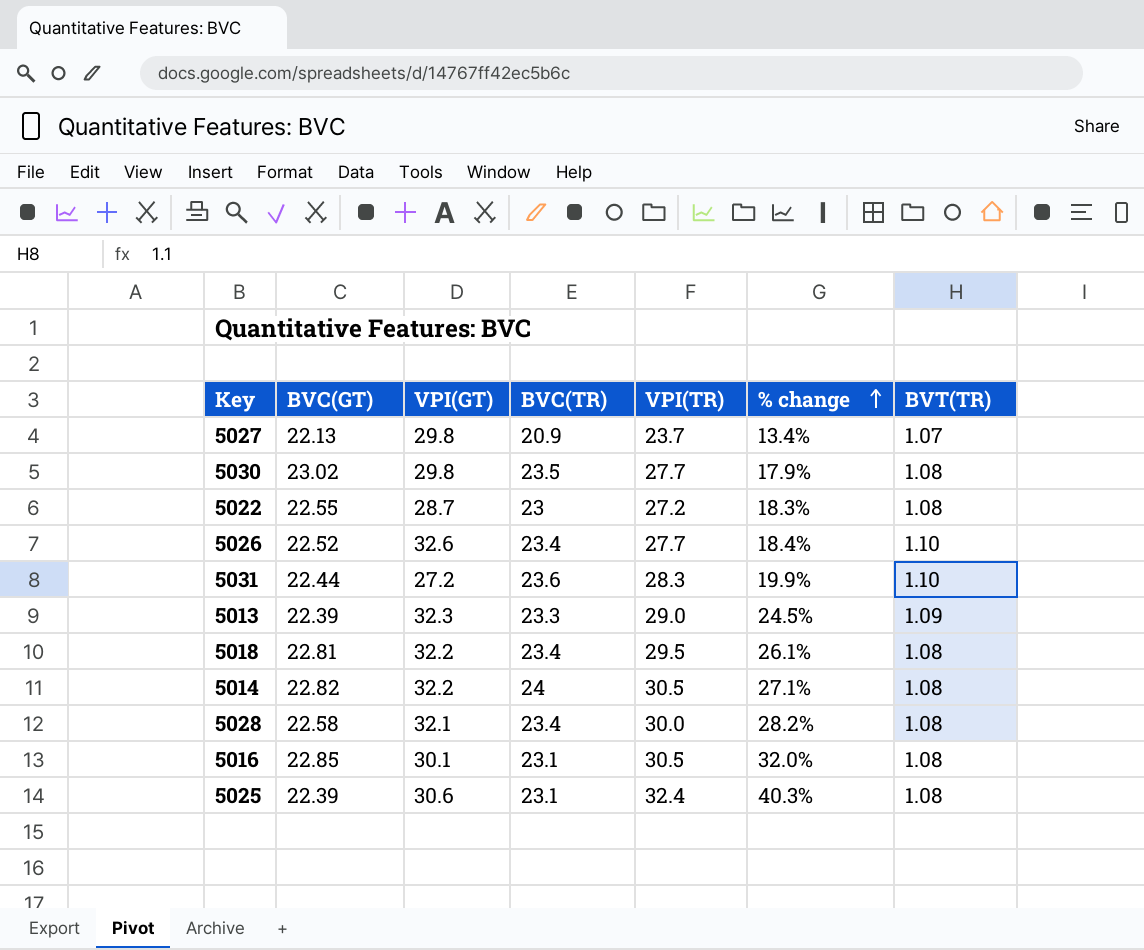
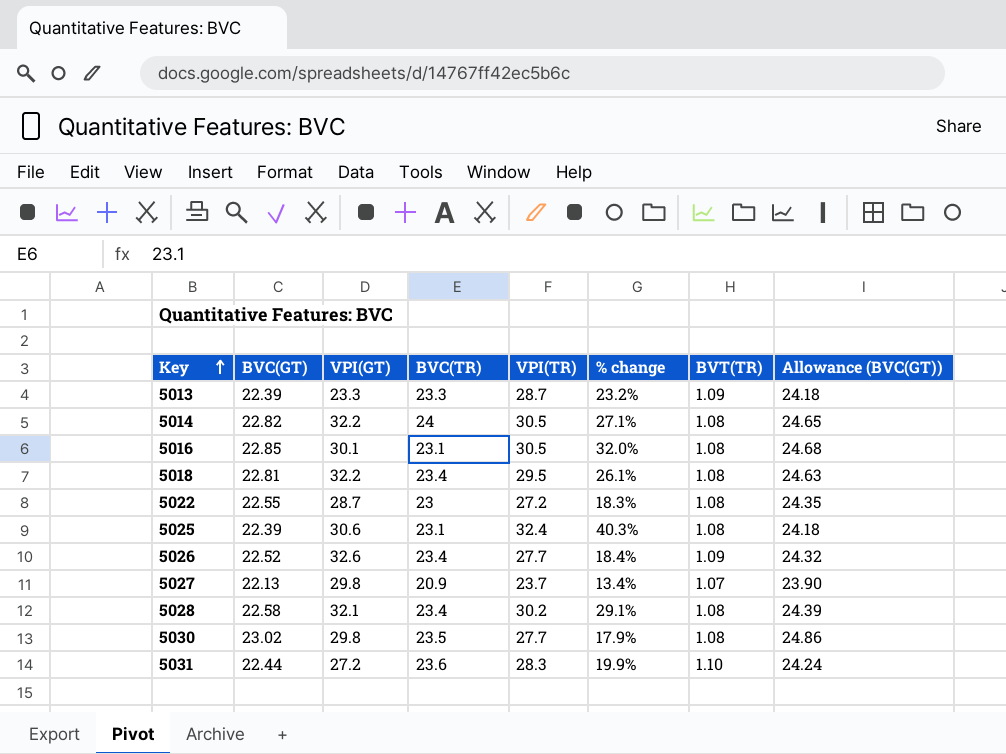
row order: % change ascending -> Key ascending
column Allowance (BVC(GT)) | formula: none -> [BVC(GT)] * 1.08
5013 | VPI(GT): 32.3 -> 23.3
5013 | VPI(TR): 29.0 -> 28.7
5013 | % change: 24.5% -> 23.2%
5026 | BVT(TR): 1.10 -> 1.09
5028 | VPI(TR): 30.0 -> 30.2
5028 | % change: 28.2% -> 29.1%

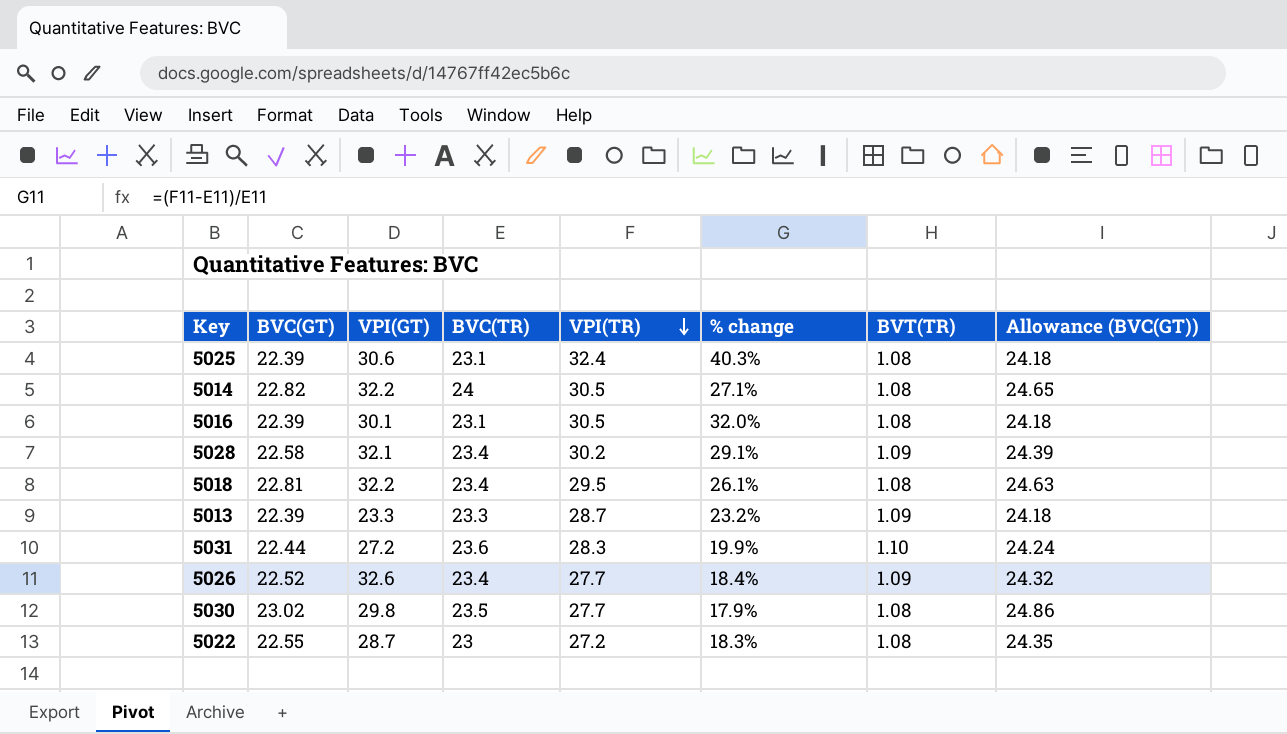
row order: Key ascending -> VPI(TR) descending
row 5027: 22.13 | 29.8 | 20.9 | 23.7 | 13.4% | 1.07 | 23.90 -> none
5016 | BVC(GT): 22.85 -> 22.39
5016 | Allowance (BVC(GT)): 24.68 -> 24.18
5028 | BVT(TR): 1.08 -> 1.09

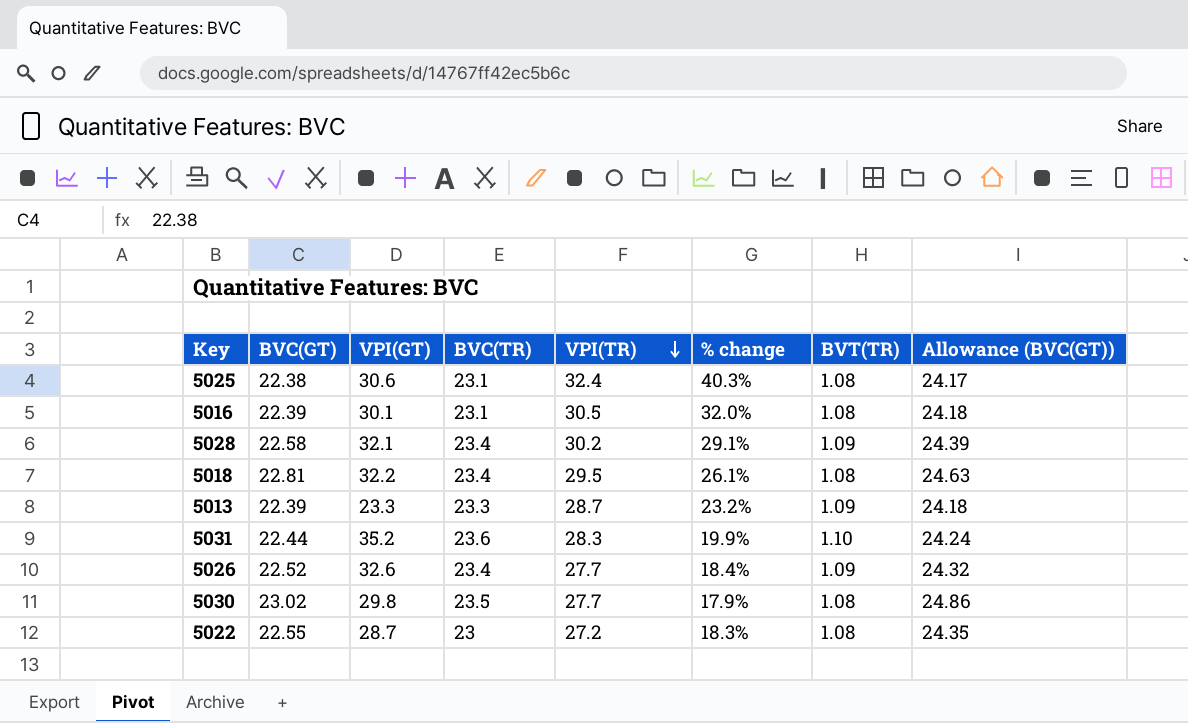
row 5014: 22.82 | 32.2 | 24 | 30.5 | 27.1% | 1.08 | 24.65 -> none
5025 | BVC(GT): 22.39 -> 22.38
5025 | Allowance (BVC(GT)): 24.18 -> 24.17
5031 | VPI(GT): 27.2 -> 35.2

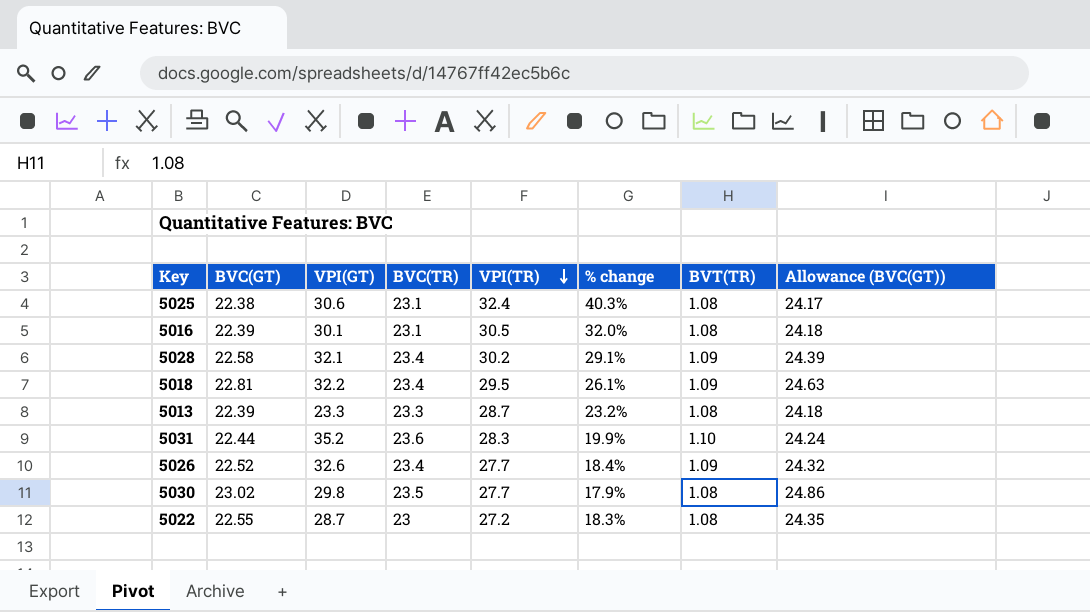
5018 | BVT(TR): 1.08 -> 1.09
5013 | BVT(TR): 1.09 -> 1.08

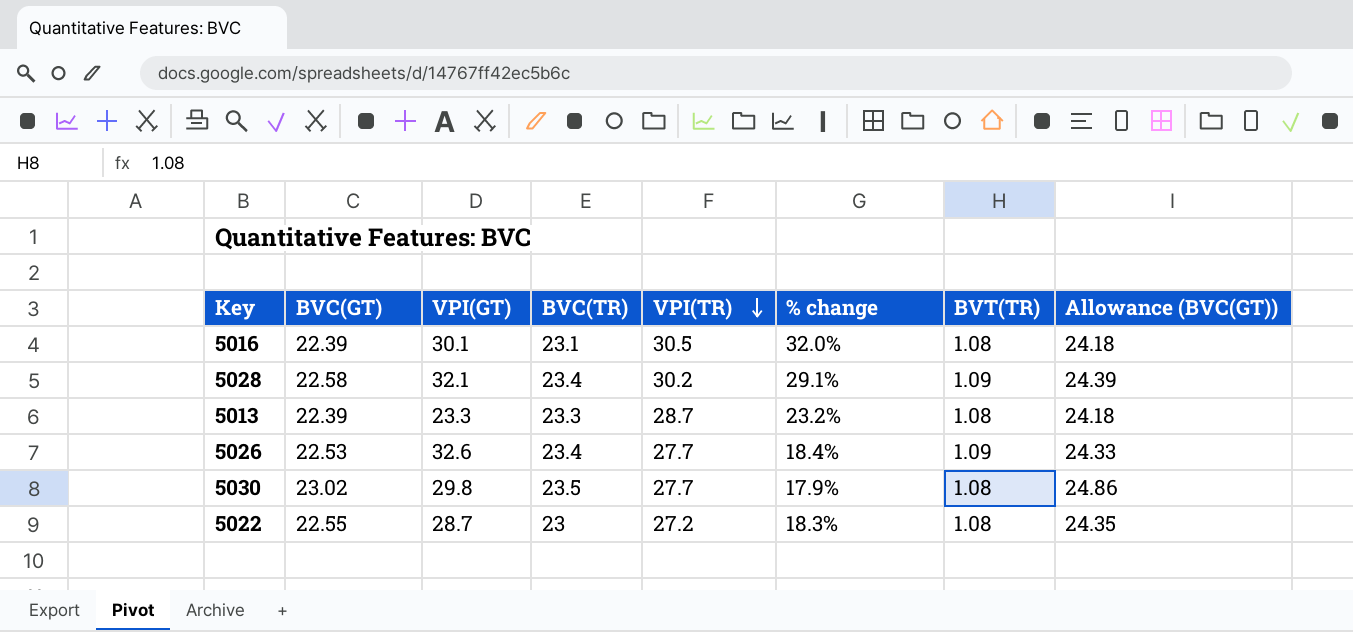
row 5025: 22.38 | 30.6 | 23.1 | 32.4 | 40.3% | 1.08 | 24.17 -> none
row 5018: 22.81 | 32.2 | 23.4 | 29.5 | 26.1% | 1.09 | 24.63 -> none
row 5031: 22.44 | 35.2 | 23.6 | 28.3 | 19.9% | 1.10 | 24.24 -> none
5026 | BVC(GT): 22.52 -> 22.53
5026 | Allowance (BVC(GT)): 24.32 -> 24.33

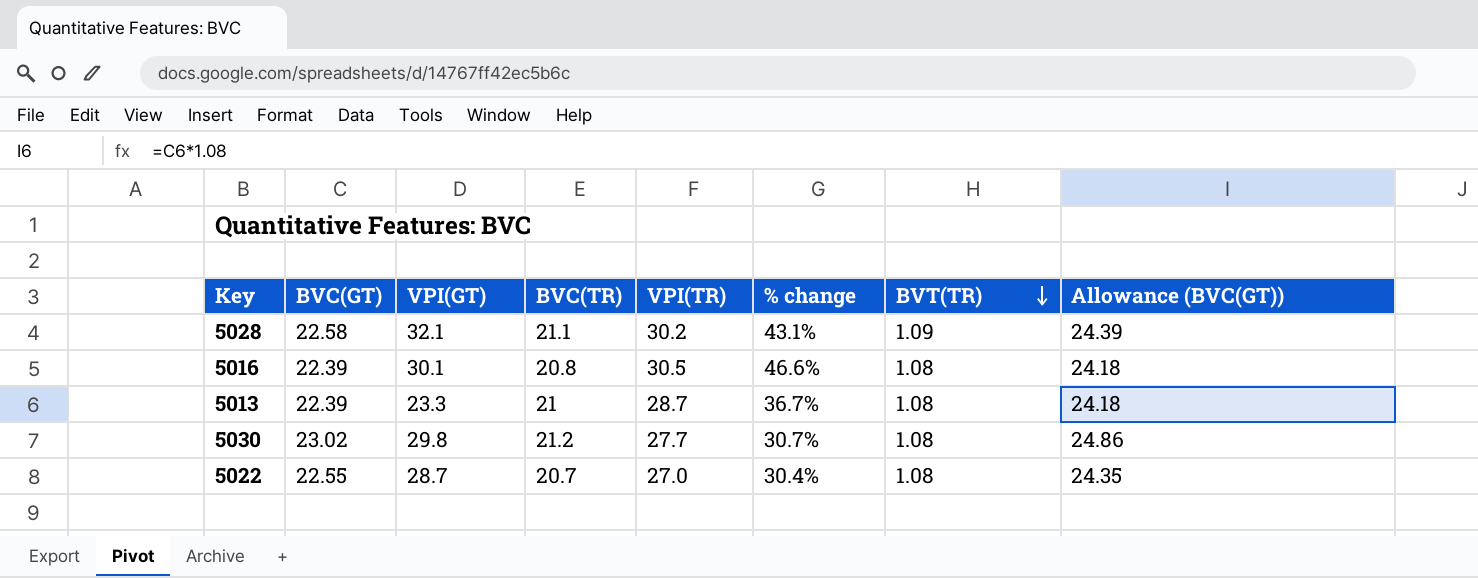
row order: VPI(TR) descending -> BVT(TR) descending
row 5026: 22.53 | 32.6 | 23.4 | 27.7 | 18.4% | 1.09 | 24.33 -> none
5028 | BVC(TR): 23.4 -> 21.1
5028 | % change: 29.1% -> 43.1%
5016 | BVC(TR): 23.1 -> 20.8
5016 | % change: 32.0% -> 46.6%
5013 | BVC(TR): 23.3 -> 21
5013 | % change: 23.2% -> 36.7%
5030 | BVC(TR): 23.5 -> 21.2
5030 | % change: 17.9% -> 30.7%
5022 | BVC(TR): 23 -> 20.7
5022 | VPI(TR): 27.2 -> 27.0
5022 | % change: 18.3% -> 30.4%

